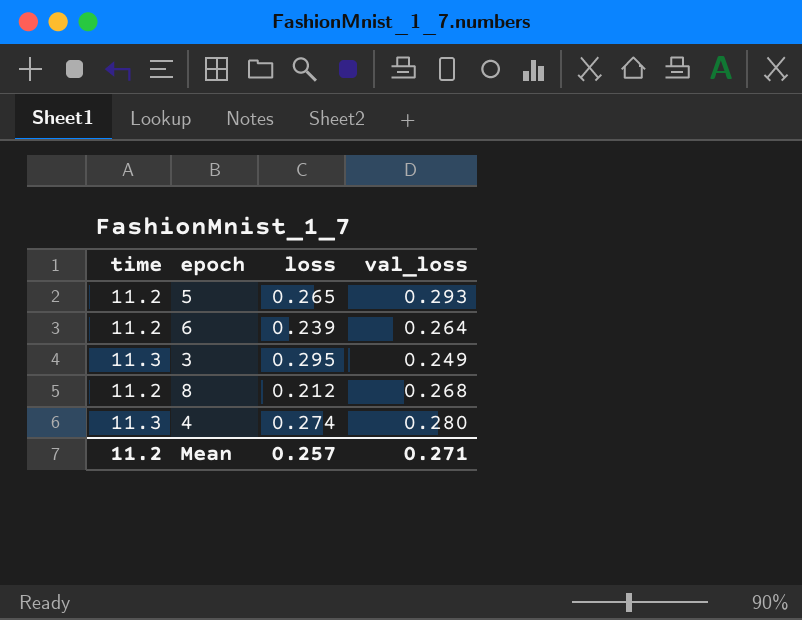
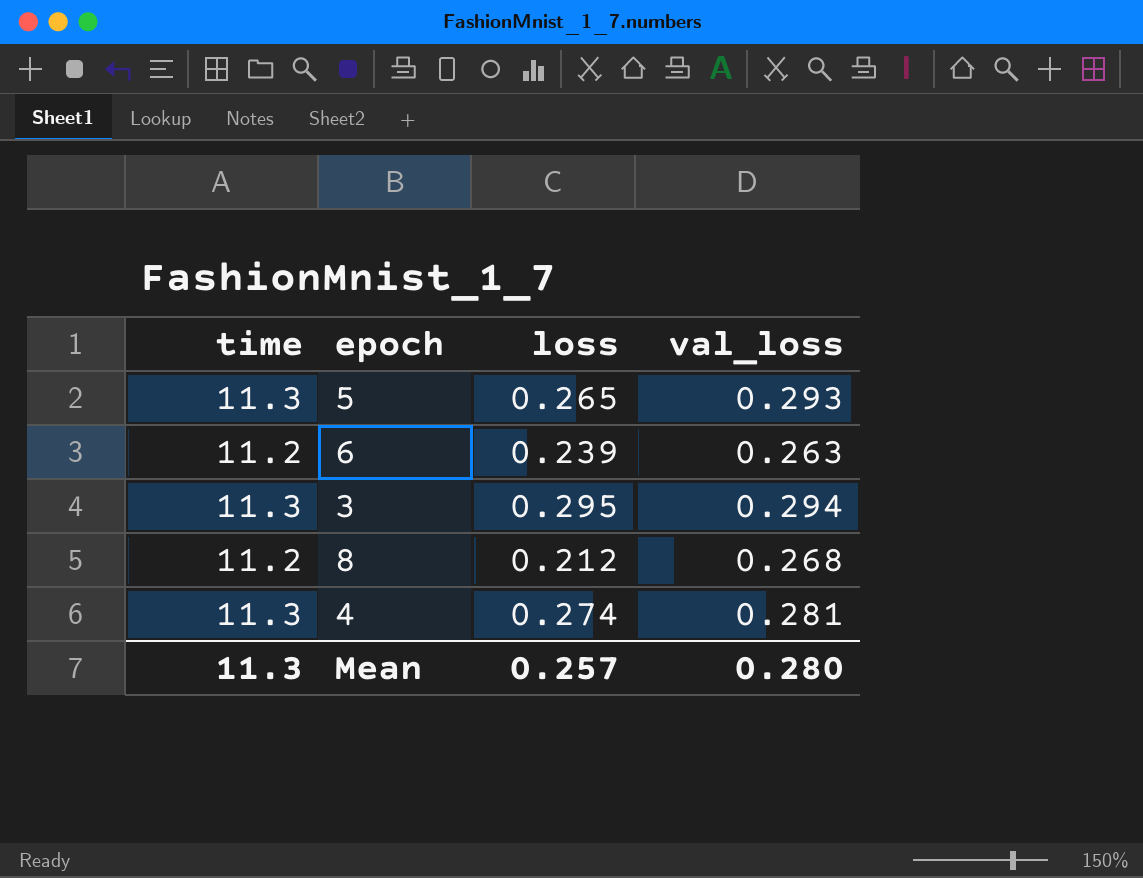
5 | time: 11.2 -> 11.3
6 | val_loss: 0.264 -> 0.263
3 | val_loss: 0.249 -> 0.294
4 | val_loss: 0.280 -> 0.281
Mean | time: 11.2 -> 11.3
Mean | val_loss: 0.271 -> 0.280

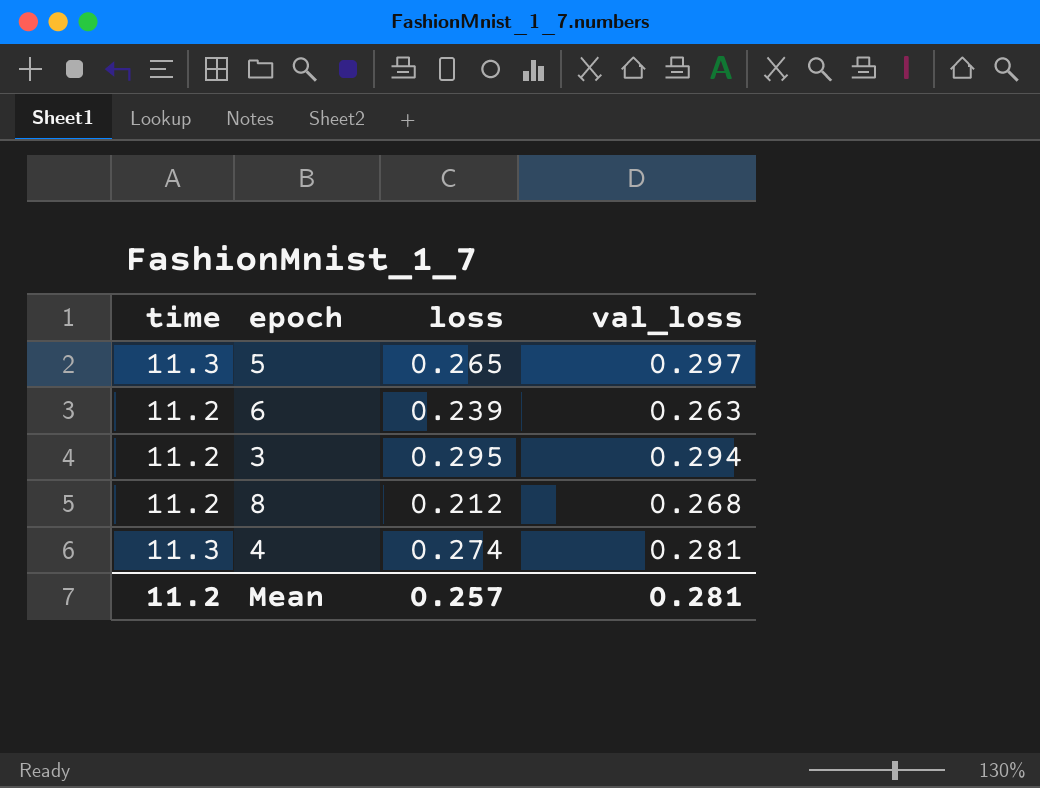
5 | val_loss: 0.293 -> 0.297
3 | time: 11.3 -> 11.2
Mean | time: 11.3 -> 11.2
Mean | val_loss: 0.280 -> 0.281

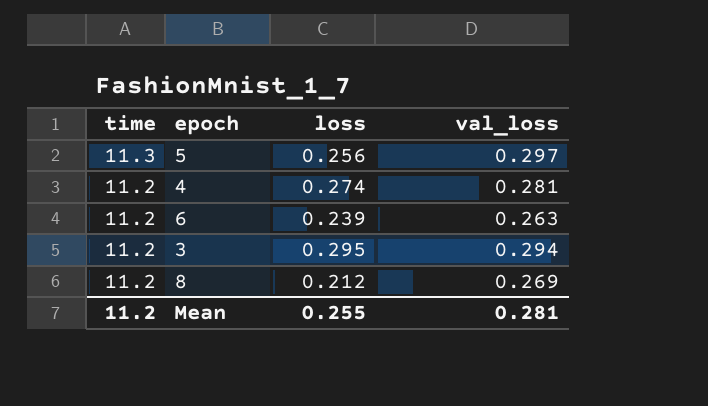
row order: none -> time descending
5 | loss: 0.265 -> 0.256
4 | time: 11.3 -> 11.2
8 | val_loss: 0.268 -> 0.269
Mean | loss: 0.257 -> 0.255

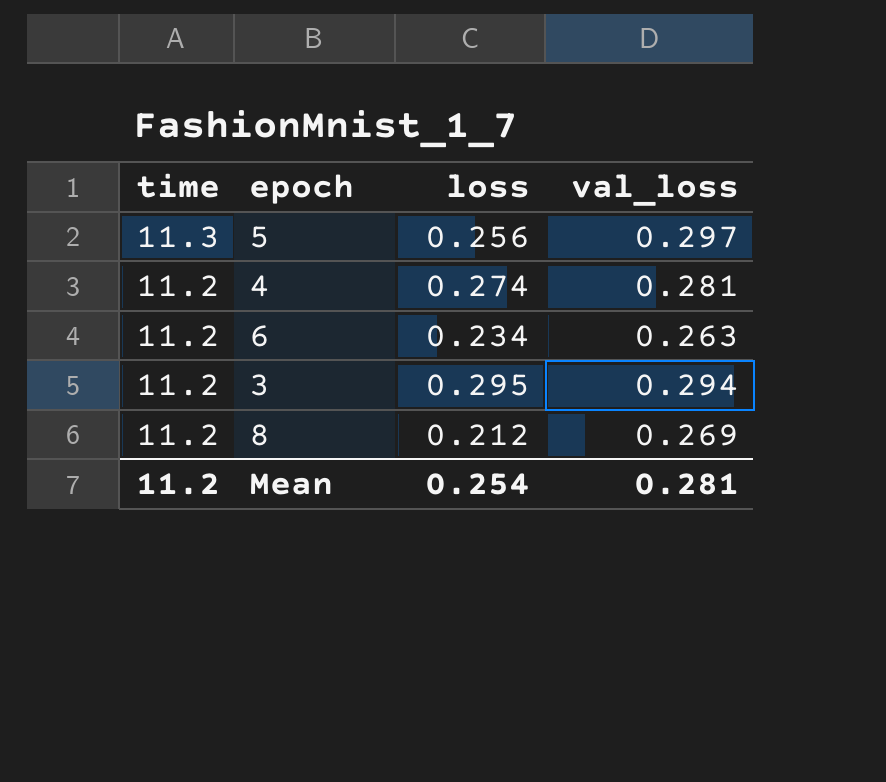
6 | loss: 0.239 -> 0.234
Mean | loss: 0.255 -> 0.254

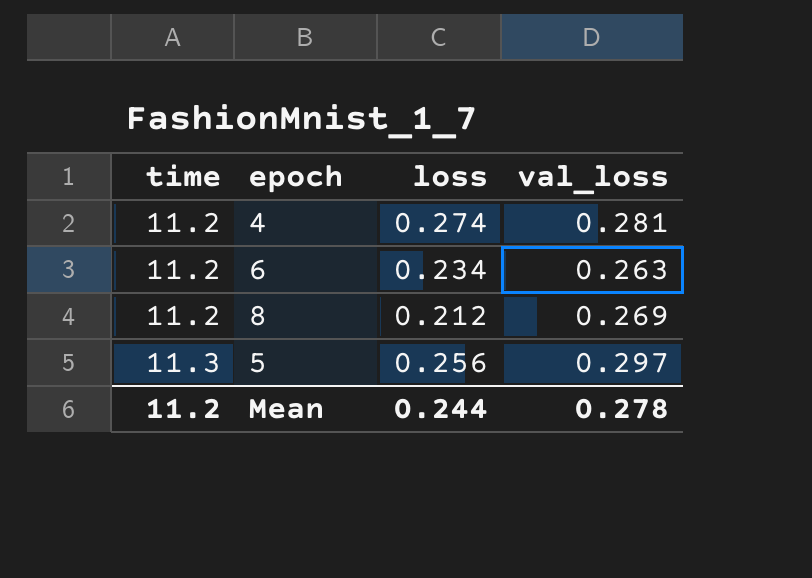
row order: time descending -> time ascending
row 3: 11.2 | 0.295 | 0.294 -> none
Mean | loss: 0.254 -> 0.244
Mean | val_loss: 0.281 -> 0.278

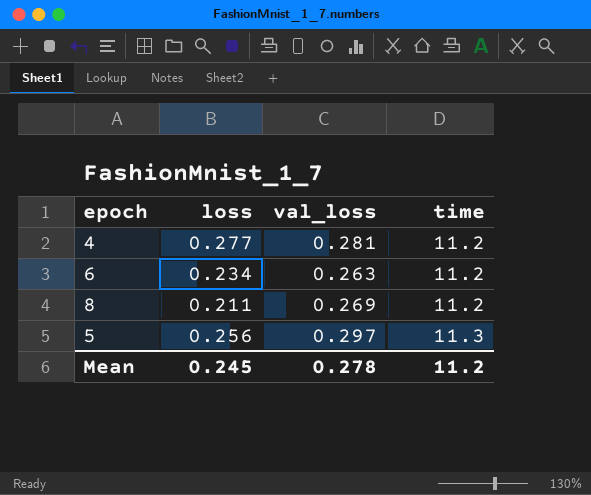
column time | position: 1 -> 4
4 | loss: 0.274 -> 0.277
8 | loss: 0.212 -> 0.211
Mean | loss: 0.244 -> 0.245

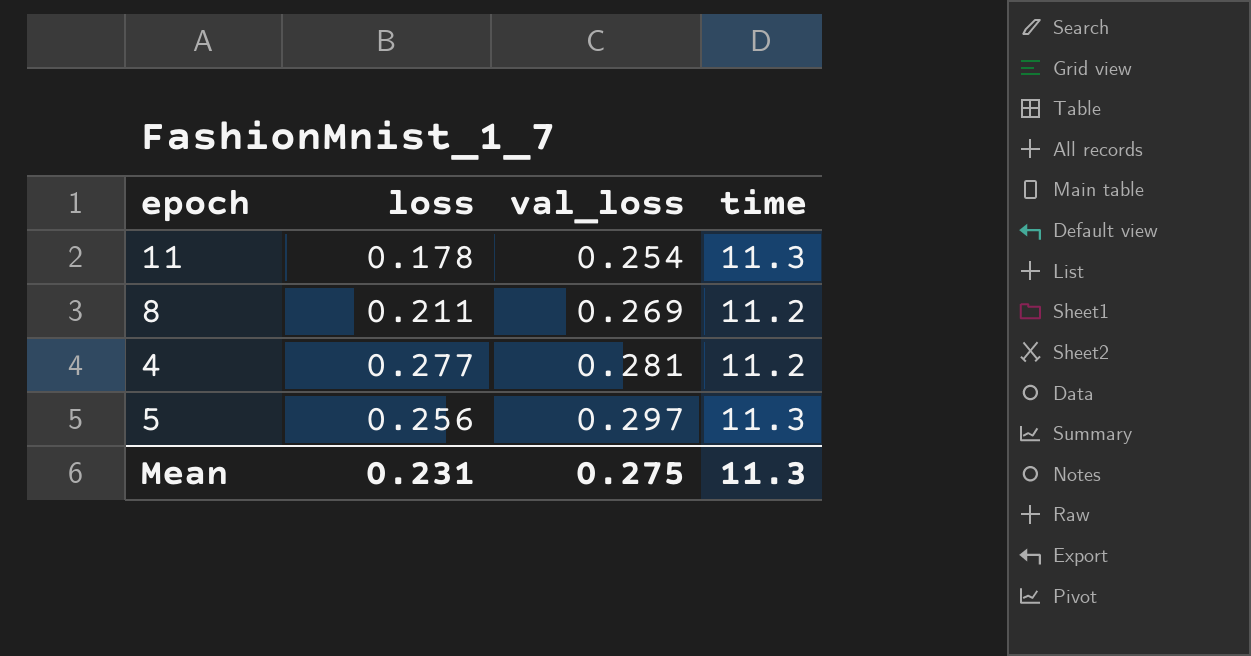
row order: time ascending -> val_loss ascending
row 6: 0.234 | 0.263 | 11.2 -> none
row 11: none -> 0.178 | 0.254 | 11.3
Mean | loss: 0.245 -> 0.231
Mean | val_loss: 0.278 -> 0.275
Mean | time: 11.2 -> 11.3

